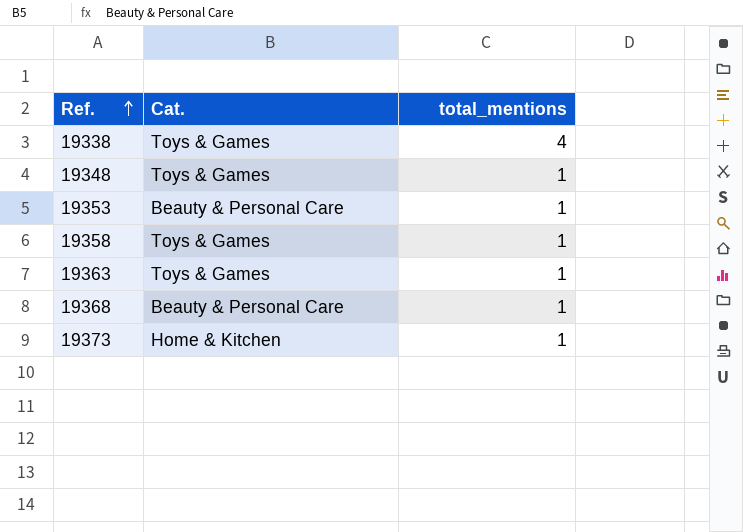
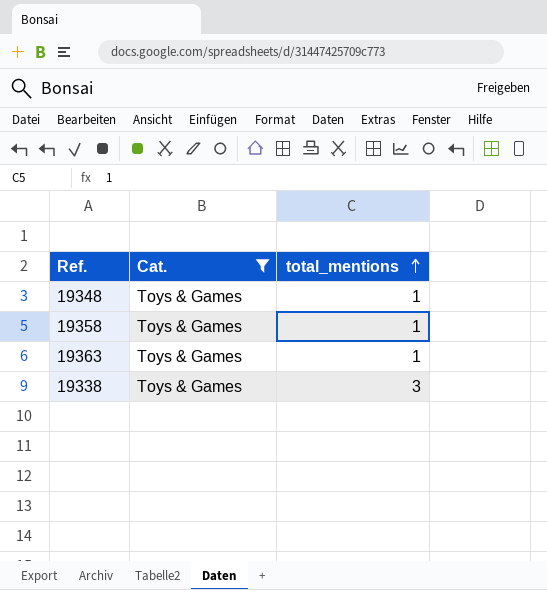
filter: none -> Cat. = Toys & Games
row order: Ref. ascending -> total_mentions ascending
19338 | total_mentions: 4 -> 3

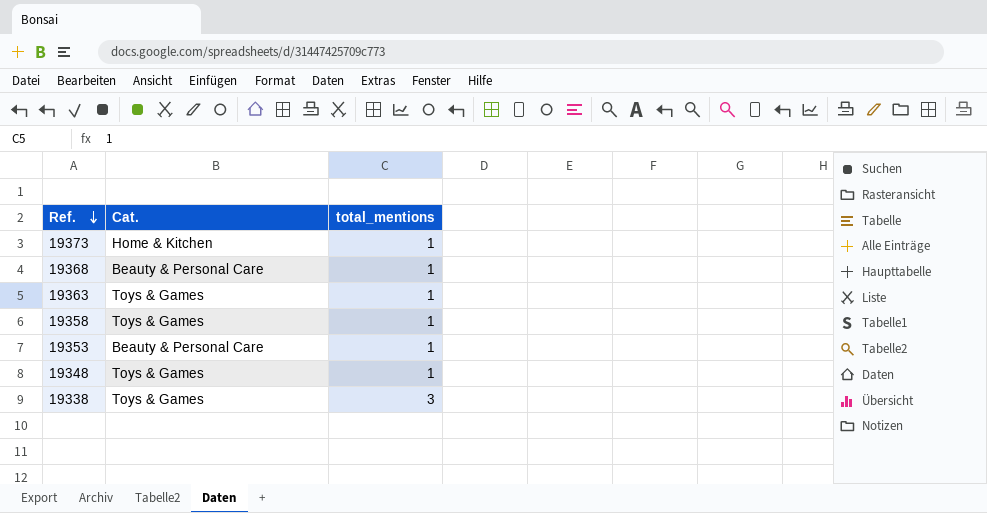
filter: Cat. = Toys & Games -> none
row order: total_mentions ascending -> Ref. descending

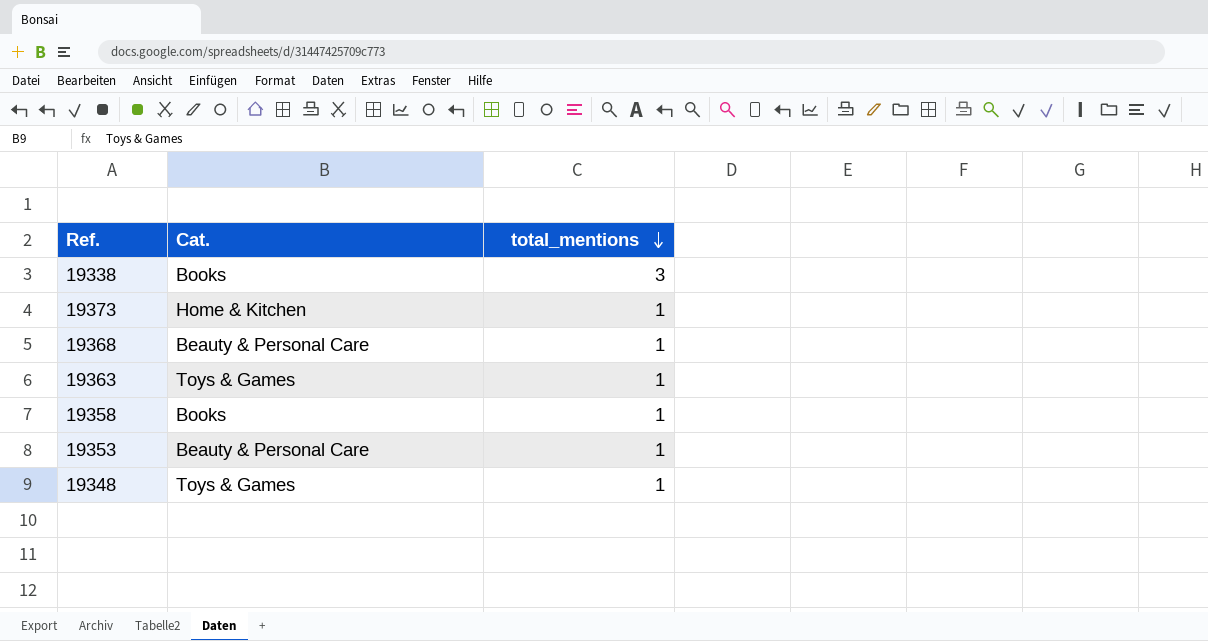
row order: Ref. descending -> total_mentions descending
19338 | Cat.: Toys & Games -> Books
19358 | Cat.: Toys & Games -> Books

